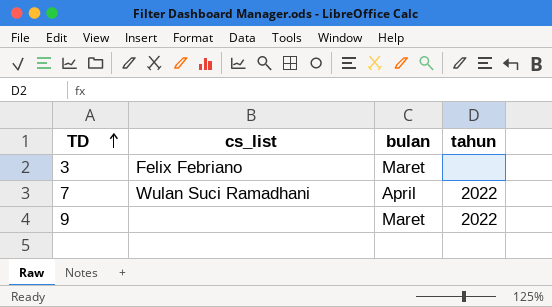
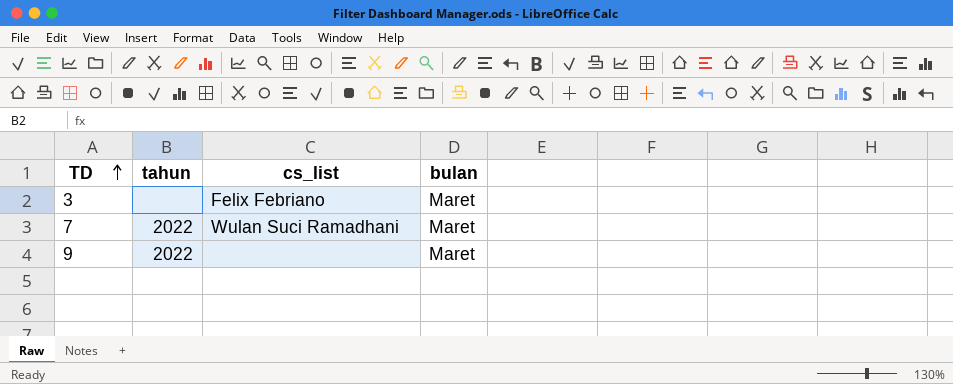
column tahun | position: 4 -> 2
7 | bulan: April -> Maret

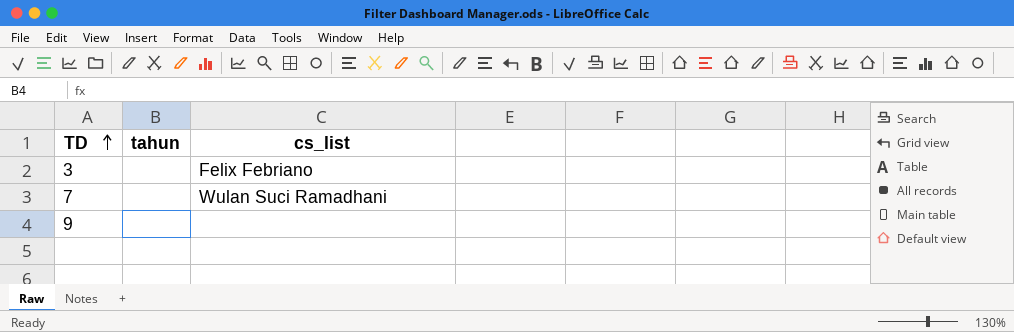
column bulan | position: 4 -> none
7 | tahun: 2022 -> none
9 | tahun: 2022 -> none

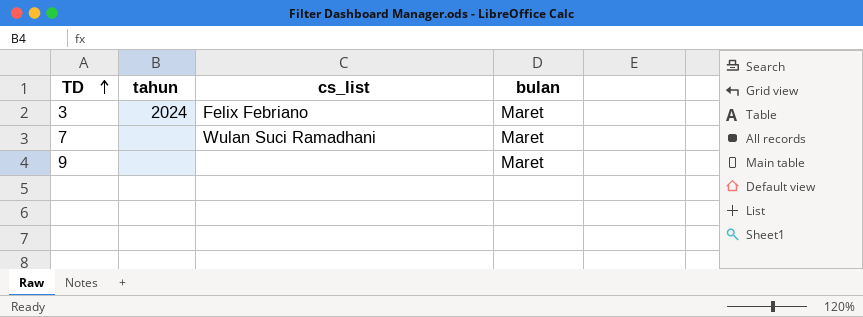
column bulan | position: none -> 4
3 | tahun: none -> 2024

